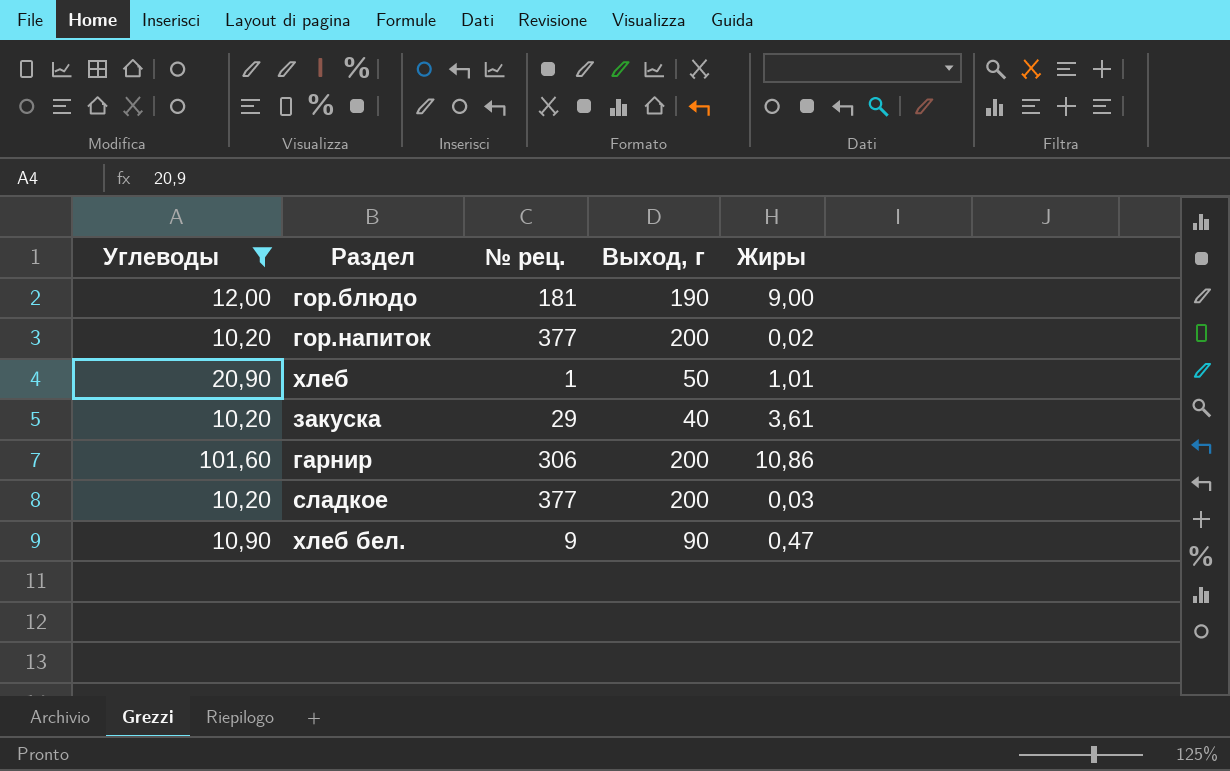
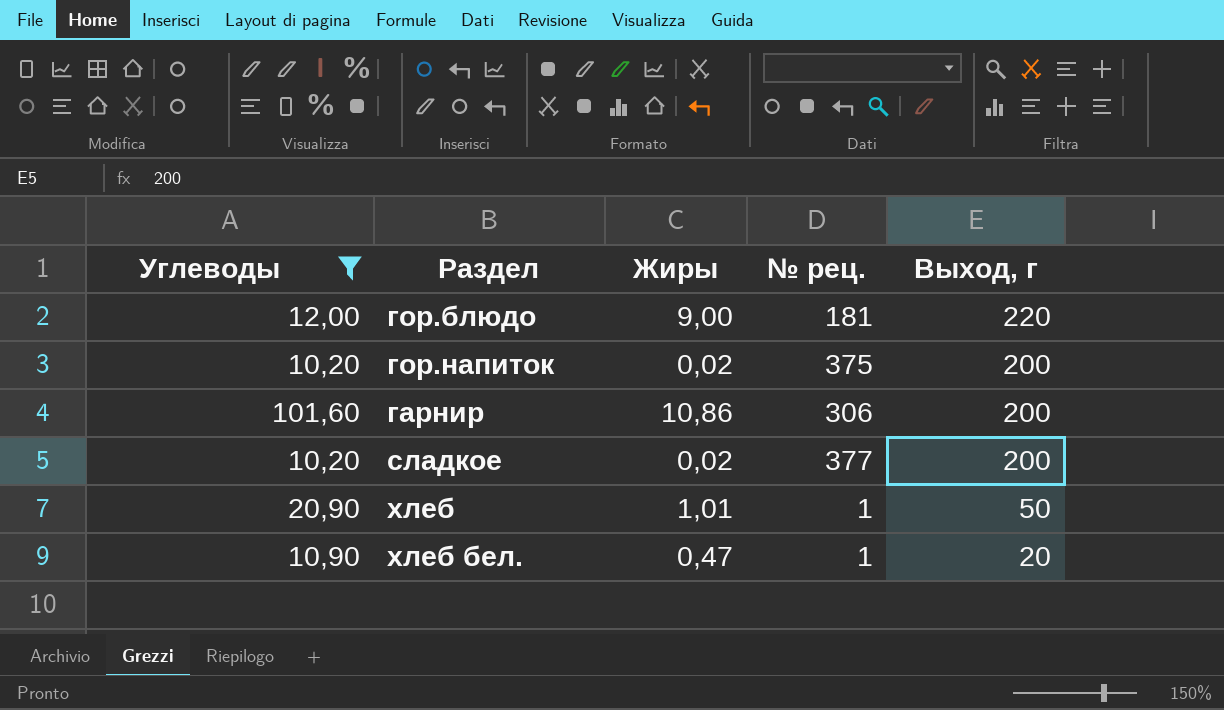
row order: none -> Выход, г descending
column Жиры | position: 5 -> 3
row закуска: 10,20 | 29 | 40 | 3,61 -> none
гор.блюдо | Выход, г: 190 -> 220
гор.напиток | № рец.: 377 -> 375
сладкое | Жиры: 0,03 -> 0,02
хлеб бел. | № рец.: 9 -> 1
хлеб бел. | Выход, г: 90 -> 20

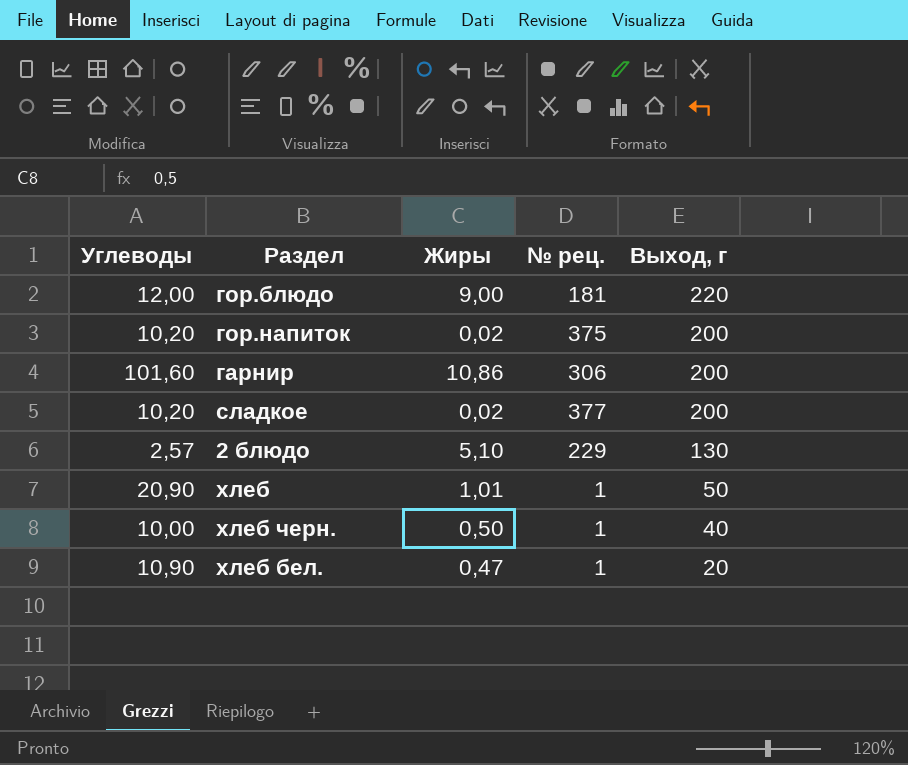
filter: Углеводы >= 10,20 -> none

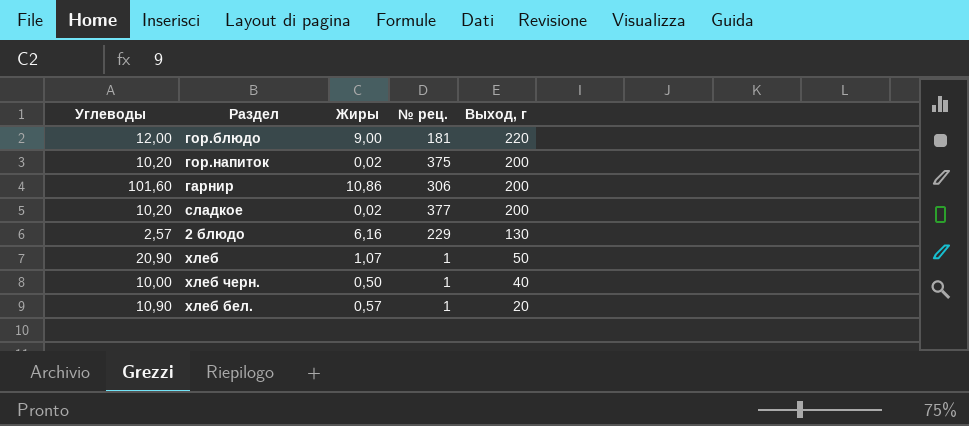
2 блюдо | Жиры: 5,10 -> 6,16
хлеб | Жиры: 1,01 -> 1,07
хлеб бел. | Жиры: 0,47 -> 0,57

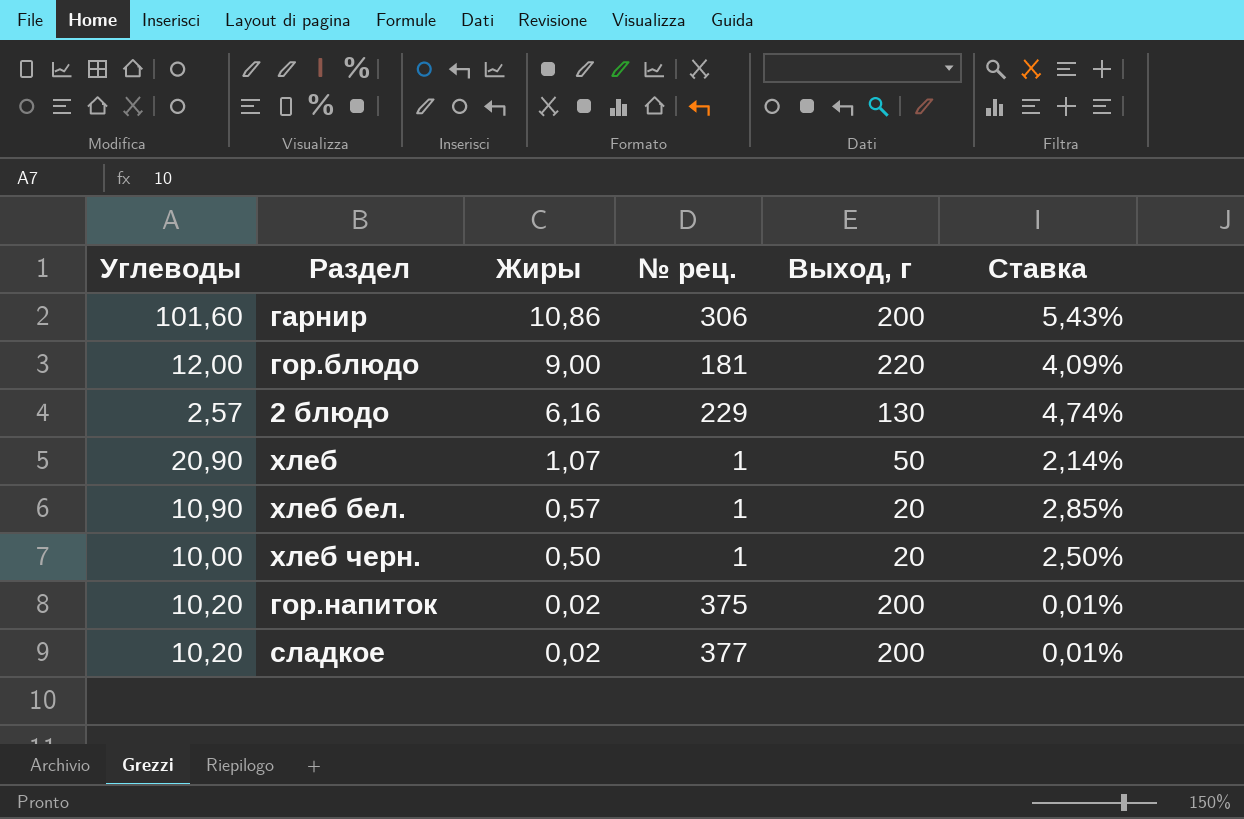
row order: Выход, г descending -> Жиры descending
column Ставка | formula: none -> [Жиры] / [Выход, г]
хлеб черн. | Выход, г: 40 -> 20

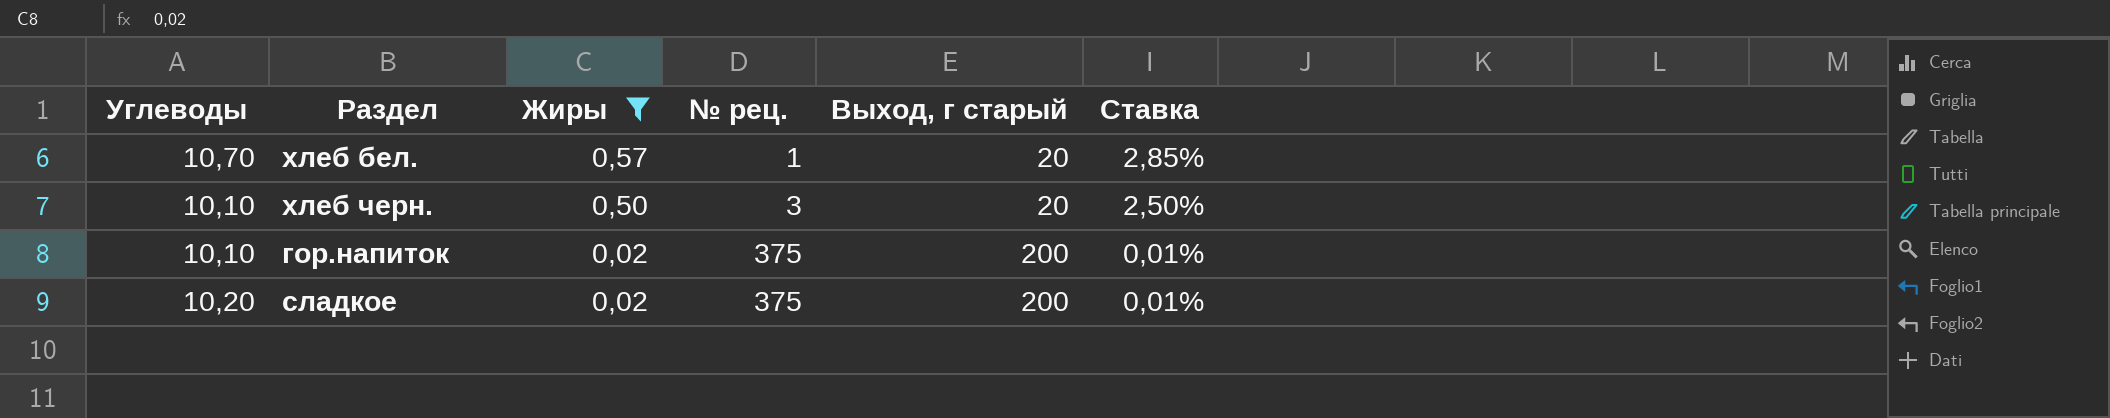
filter: none -> Жиры <= 0,57
column name: Выход, г -> Выход, г старый
хлеб бел. | Углеводы: 10,90 -> 10,70
хлеб черн. | Углеводы: 10,00 -> 10,10
хлеб черн. | № рец.: 1 -> 3
гор.напиток | Углеводы: 10,20 -> 10,10
сладкое | № рец.: 377 -> 375

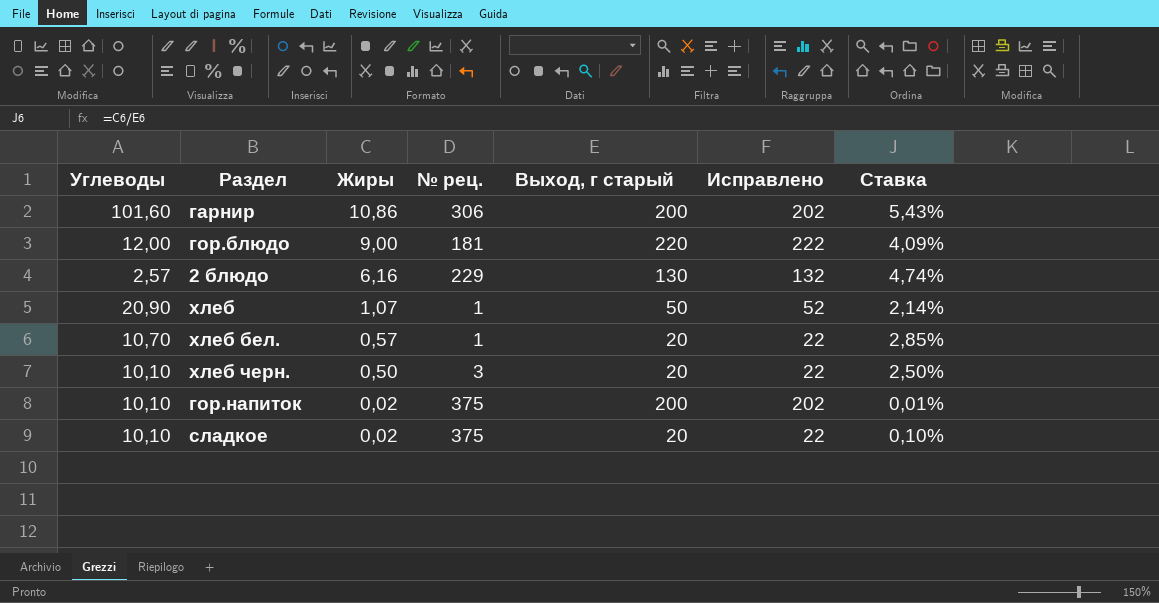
filter: Жиры <= 0,57 -> none
column Исправлено | formula: none -> [Выход, г старый] + 2
сладкое | Углеводы: 10,20 -> 10,10
сладкое | Выход, г старый: 200 -> 20
сладкое | Ставка: 0,01% -> 0,10%

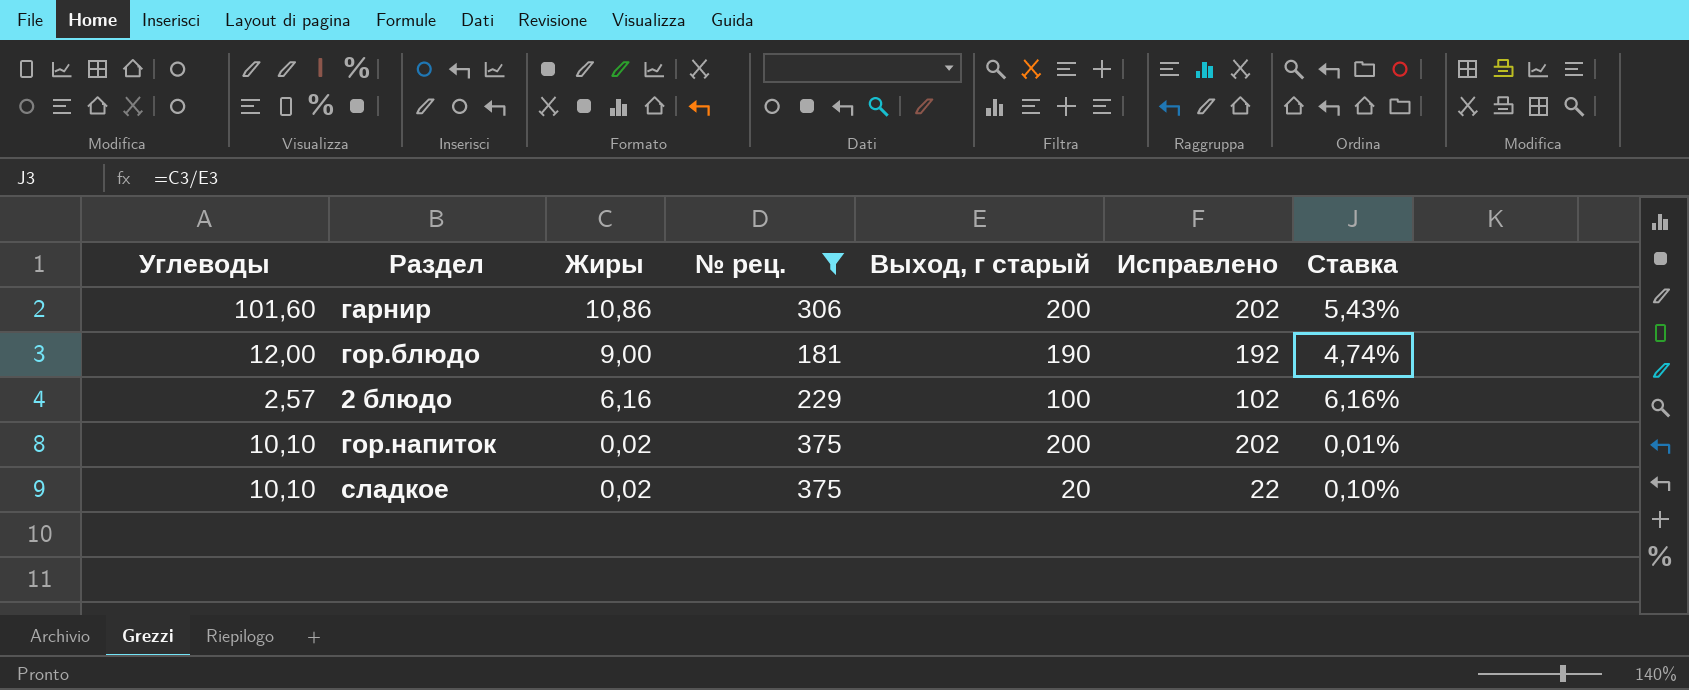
filter: none -> № рец. >= 181
гор.блюдо | Выход, г старый: 220 -> 190
гор.блюдо | Исправлено: 222 -> 192
гор.блюдо | Ставка: 4,09% -> 4,74%
2 блюдо | Выход, г старый: 130 -> 100
2 блюдо | Исправлено: 132 -> 102
2 блюдо | Ставка: 4,74% -> 6,16%

